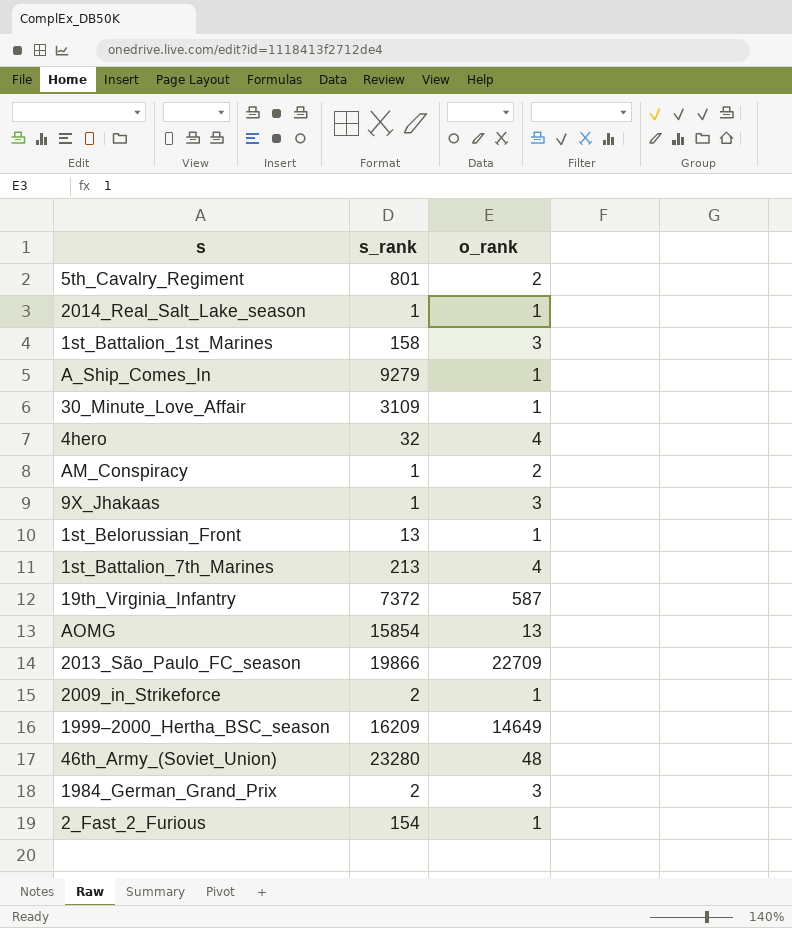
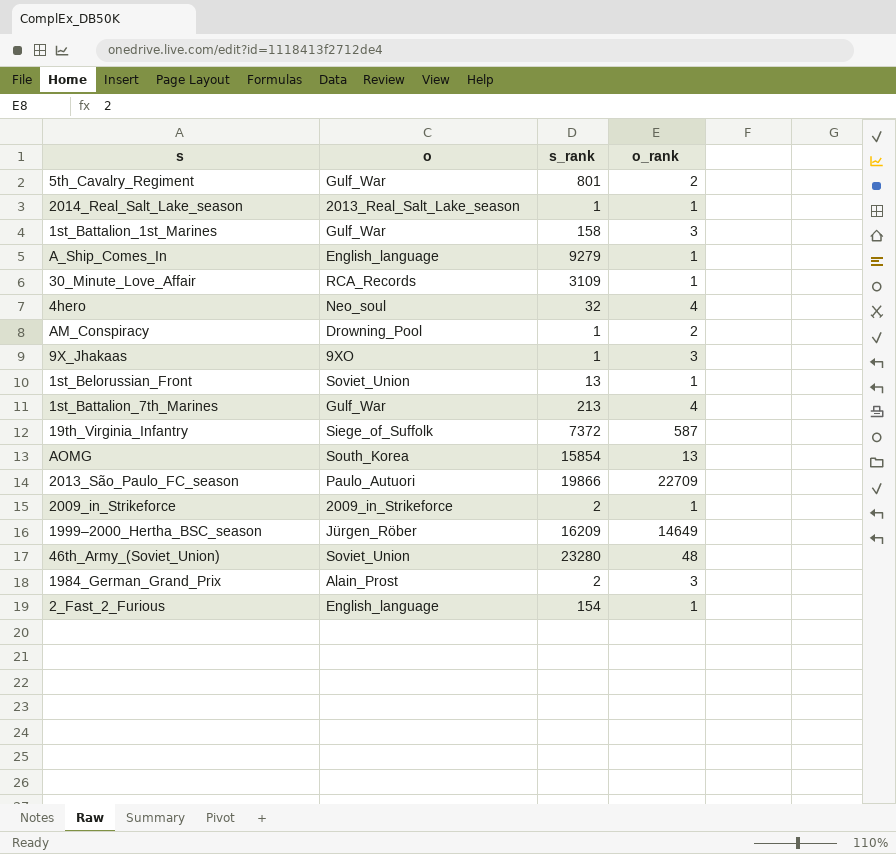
column o | position: none -> 2

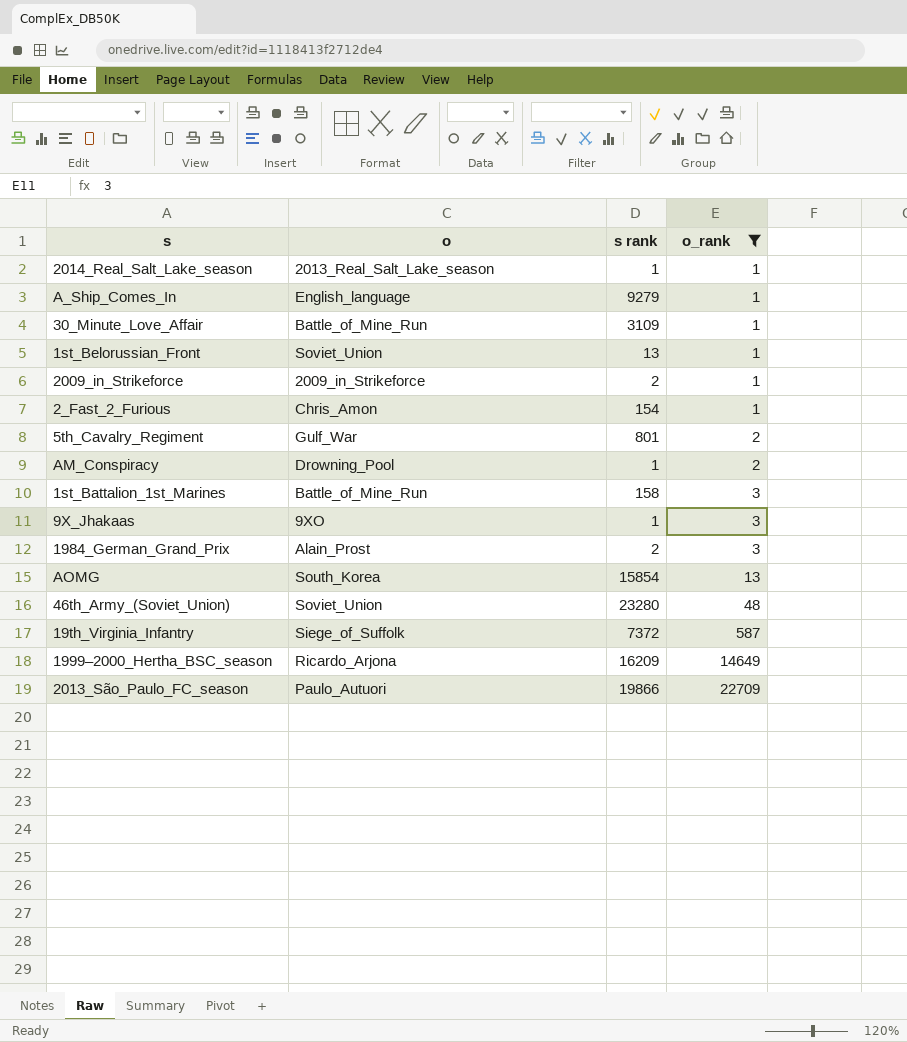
filter: none -> o_rank != 4
row order: none -> o_rank ascending
column name: s_rank -> s rank
30_Minute_Love_Affair | o: RCA_Records -> Battle_of_Mine_Run
2_Fast_2_Furious | o: English_language -> Chris_Amon
1st_Battalion_1st_Marines | o: Gulf_War -> Battle_of_Mine_Run
1999–2000_Hertha_BSC_season | o: Jürgen_Röber -> Ricardo_Arjona

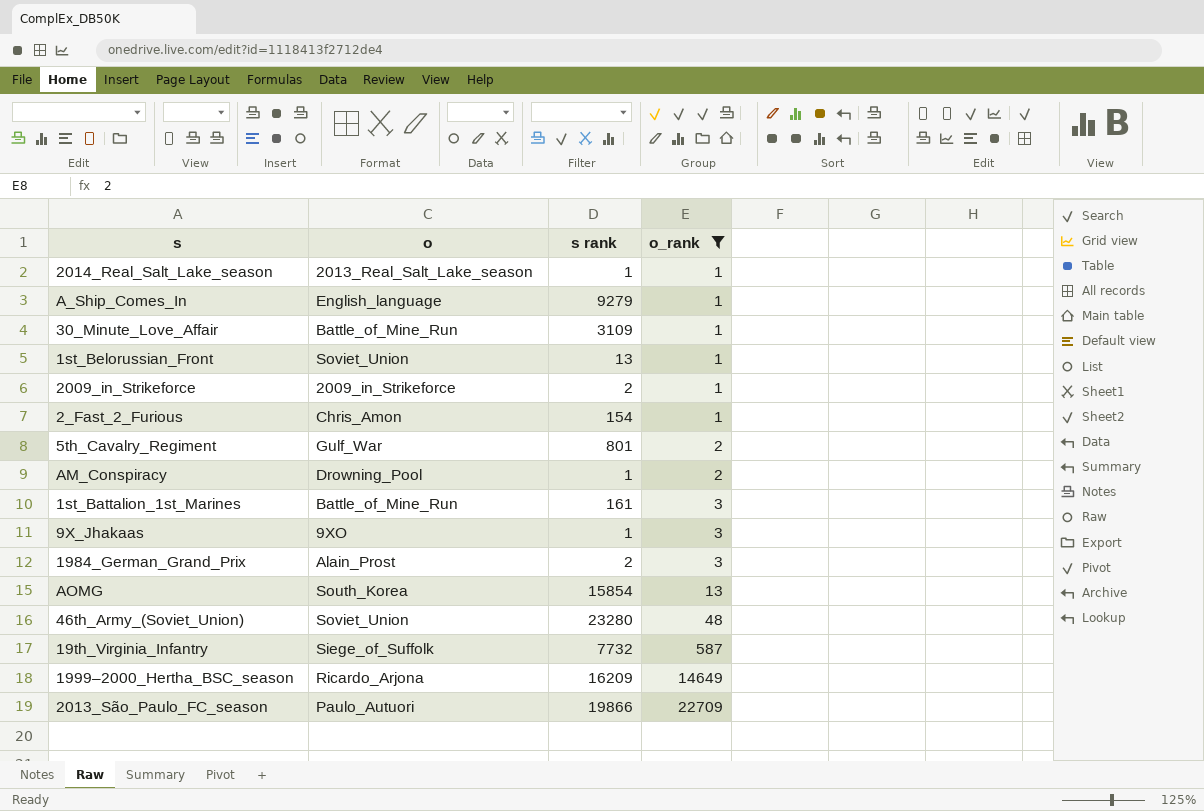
1st_Battalion_1st_Marines | s rank: 158 -> 161
19th_Virginia_Infantry | s rank: 7372 -> 7732

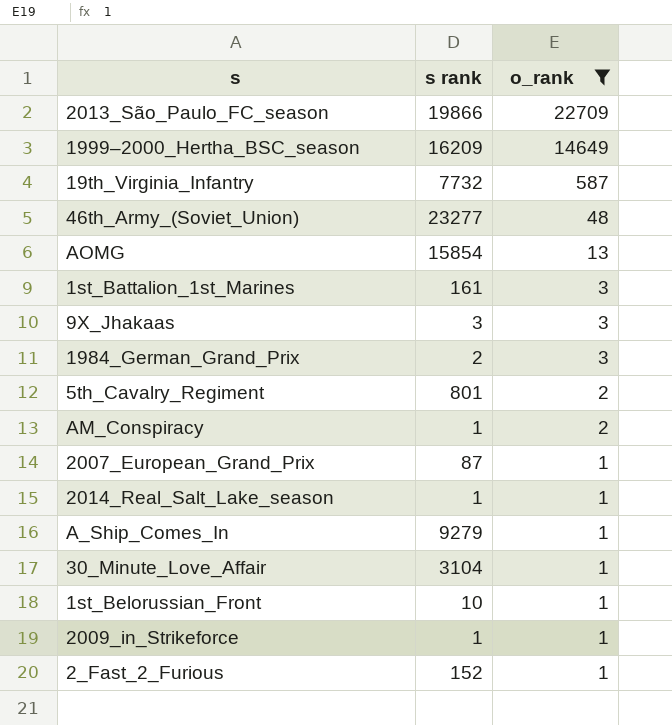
row order: o_rank ascending -> o_rank descending
column o | position: 2 -> none
46th_Army_(Soviet_Union) | s rank: 23280 -> 23277
9X_Jhakaas | s rank: 1 -> 3
row 2007_European_Grand_Prix: none -> 87 | 1
30_Minute_Love_Affair | s rank: 3109 -> 3104
1st_Belorussian_Front | s rank: 13 -> 10
2009_in_Strikeforce | s rank: 2 -> 1
2_Fast_2_Furious | s rank: 154 -> 152

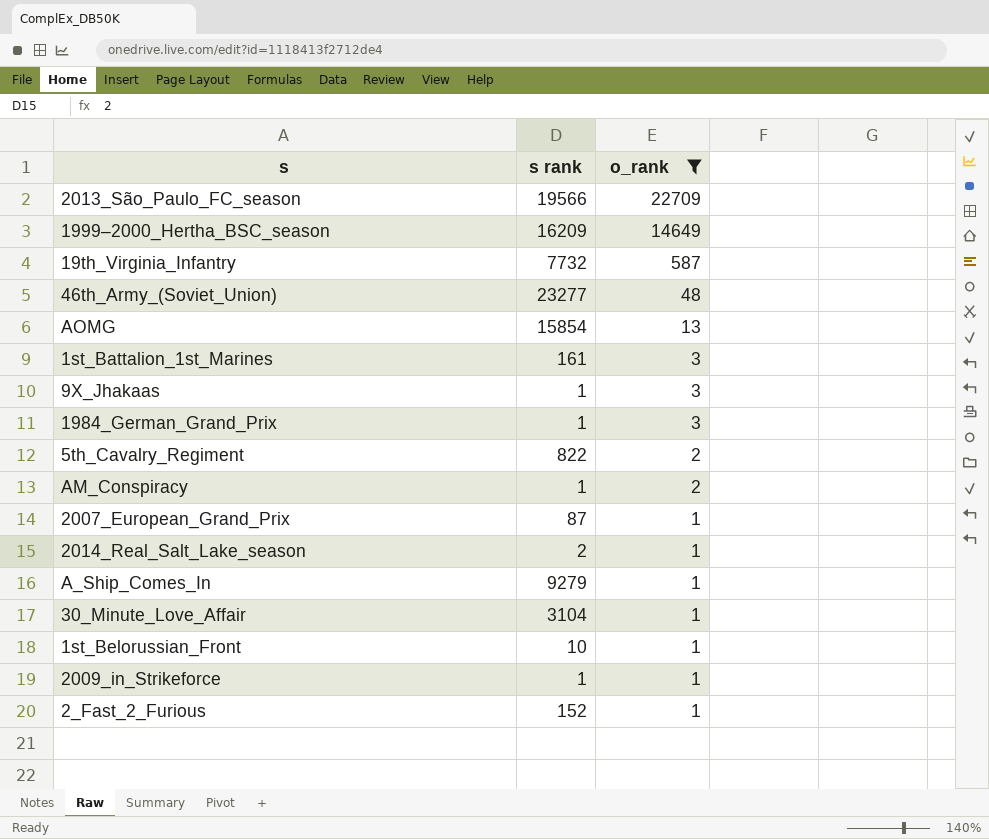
2013_São_Paulo_FC_season | s rank: 19866 -> 19566
9X_Jhakaas | s rank: 3 -> 1
1984_German_Grand_Prix | s rank: 2 -> 1
5th_Cavalry_Regiment | s rank: 801 -> 822
2014_Real_Salt_Lake_season | s rank: 1 -> 2

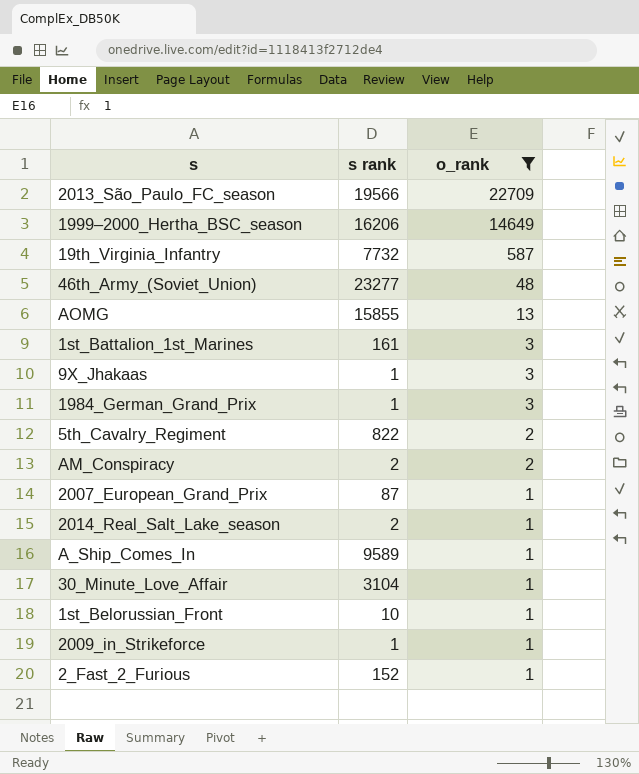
1999–2000_Hertha_BSC_season | s rank: 16209 -> 16206
AOMG | s rank: 15854 -> 15855
AM_Conspiracy | s rank: 1 -> 2
A_Ship_Comes_In | s rank: 9279 -> 9589

